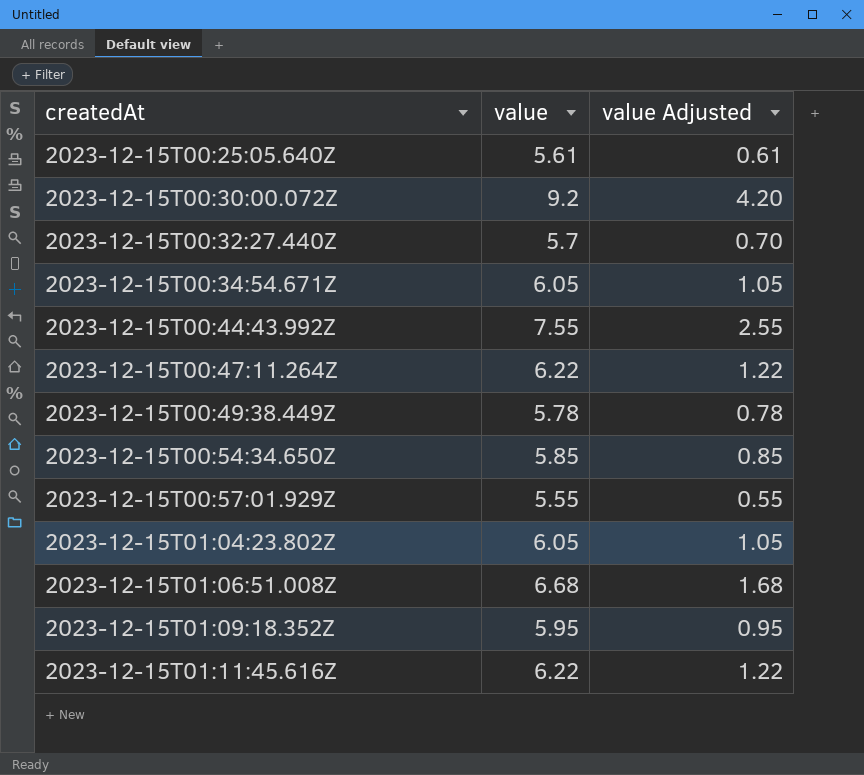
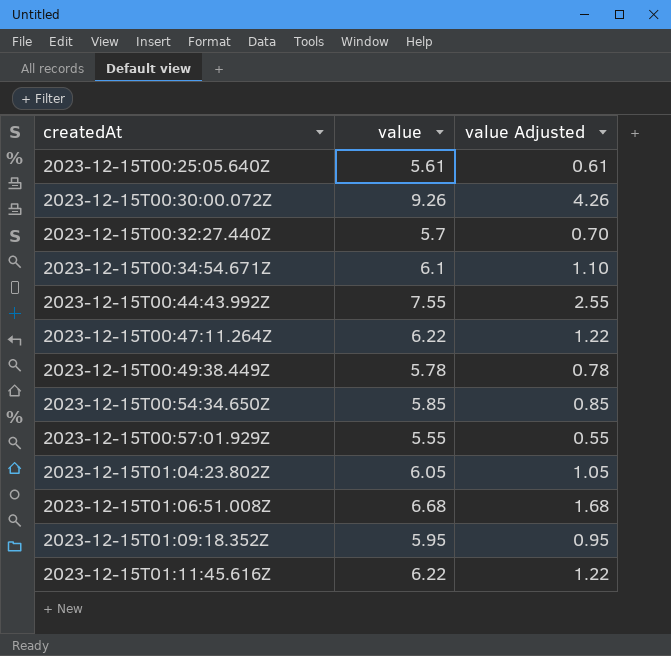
2023-12-15T00:30:00.072Z | value: 9.2 -> 9.26
2023-12-15T00:30:00.072Z | value Adjusted: 4.20 -> 4.26
2023-12-15T00:34:54.671Z | value: 6.05 -> 6.1
2023-12-15T00:34:54.671Z | value Adjusted: 1.05 -> 1.10

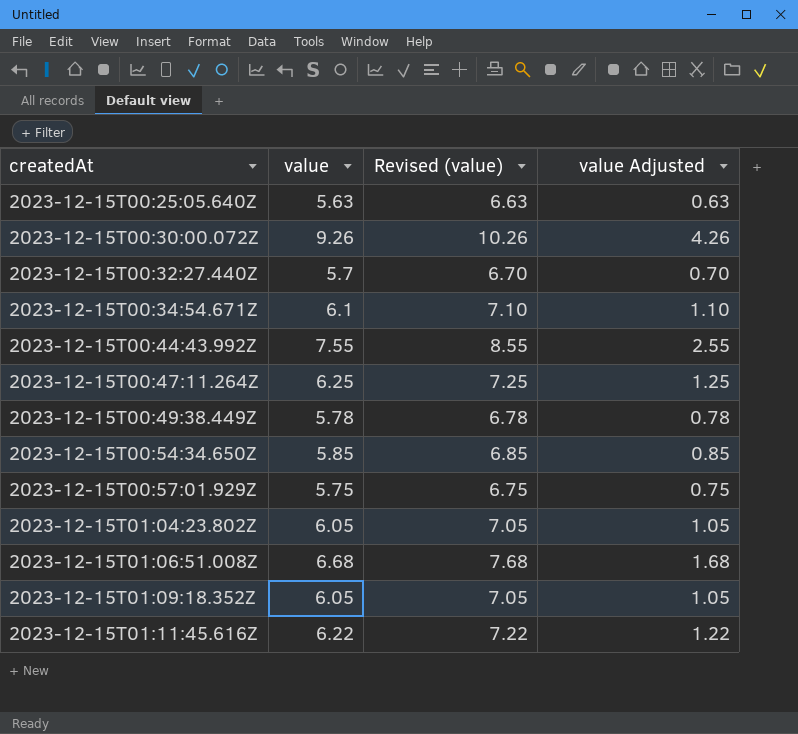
column Revised (value) | formula: none -> [value] + 1
2023-12-15T00:25:05.640Z | value: 5.61 -> 5.63
2023-12-15T00:25:05.640Z | value Adjusted: 0.61 -> 0.63
2023-12-15T00:47:11.264Z | value: 6.22 -> 6.25
2023-12-15T00:47:11.264Z | value Adjusted: 1.22 -> 1.25
2023-12-15T00:57:01.929Z | value: 5.55 -> 5.75
2023-12-15T00:57:01.929Z | value Adjusted: 0.55 -> 0.75
2023-12-15T01:09:18.352Z | value: 5.95 -> 6.05
2023-12-15T01:09:18.352Z | value Adjusted: 0.95 -> 1.05

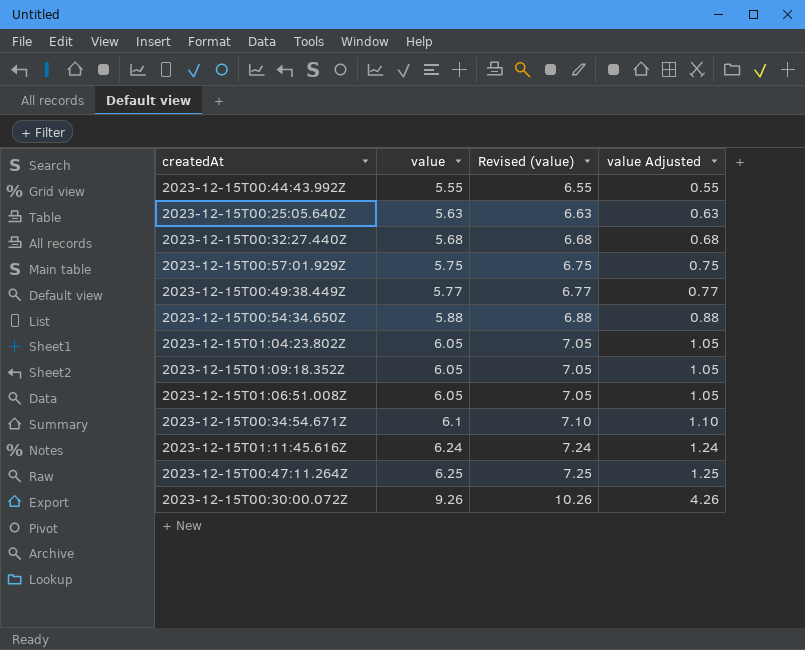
row order: createdAt ascending -> value ascending
2023-12-15T00:44:43.992Z | value: 7.55 -> 5.55
2023-12-15T00:44:43.992Z | Revised (value): 8.55 -> 6.55
2023-12-15T00:44:43.992Z | value Adjusted: 2.55 -> 0.55
2023-12-15T00:32:27.440Z | value: 5.7 -> 5.68
2023-12-15T00:32:27.440Z | Revised (value): 6.70 -> 6.68
2023-12-15T00:32:27.440Z | value Adjusted: 0.70 -> 0.68
2023-12-15T00:49:38.449Z | value: 5.78 -> 5.77
2023-12-15T00:49:38.449Z | Revised (value): 6.78 -> 6.77
2023-12-15T00:49:38.449Z | value Adjusted: 0.78 -> 0.77
2023-12-15T00:54:34.650Z | value: 5.85 -> 5.88
2023-12-15T00:54:34.650Z | Revised (value): 6.85 -> 6.88
2023-12-15T00:54:34.650Z | value Adjusted: 0.85 -> 0.88
2023-12-15T01:06:51.008Z | value: 6.68 -> 6.05
2023-12-15T01:06:51.008Z | Revised (value): 7.68 -> 7.05
2023-12-15T01:06:51.008Z | value Adjusted: 1.68 -> 1.05
2023-12-15T01:11:45.616Z | value: 6.22 -> 6.24
2023-12-15T01:11:45.616Z | Revised (value): 7.22 -> 7.24
2023-12-15T01:11:45.616Z | value Adjusted: 1.22 -> 1.24

